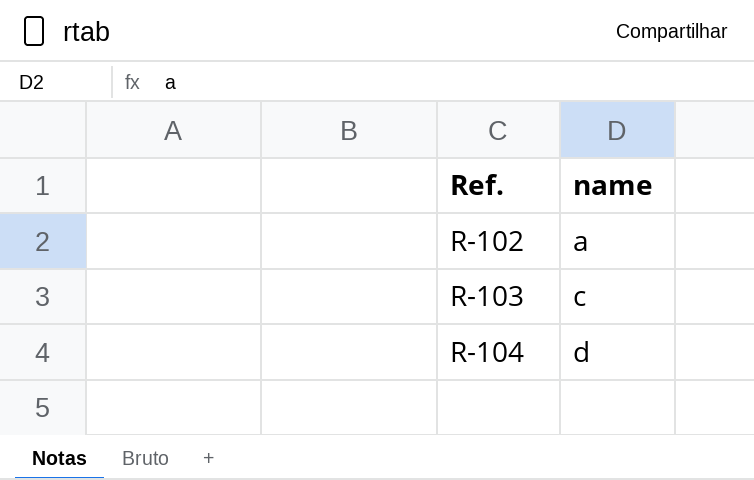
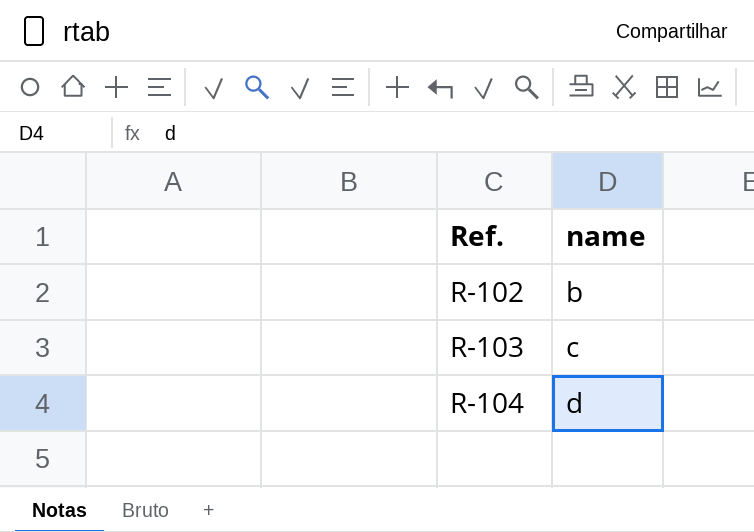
R-102 | name: a -> b

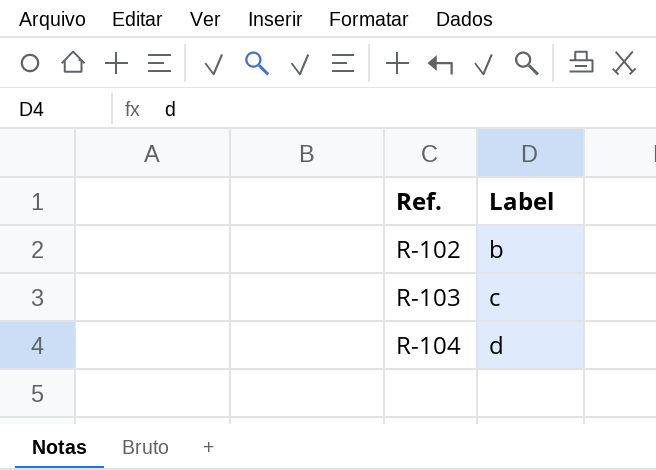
column name: name -> Label

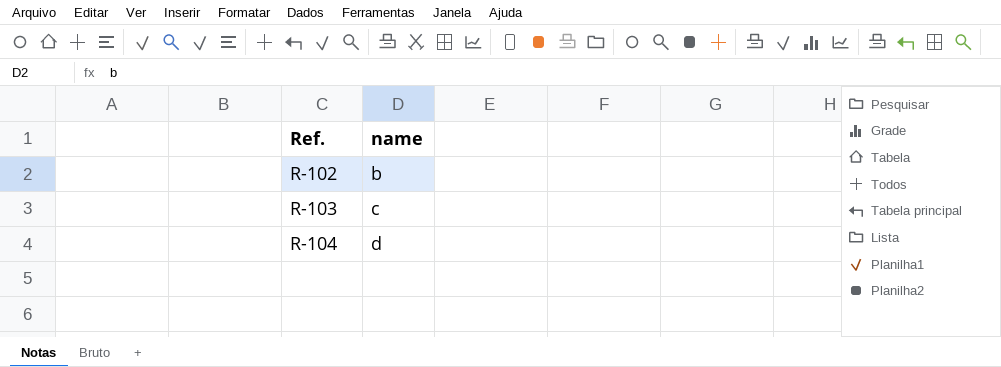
column name: Label -> name

